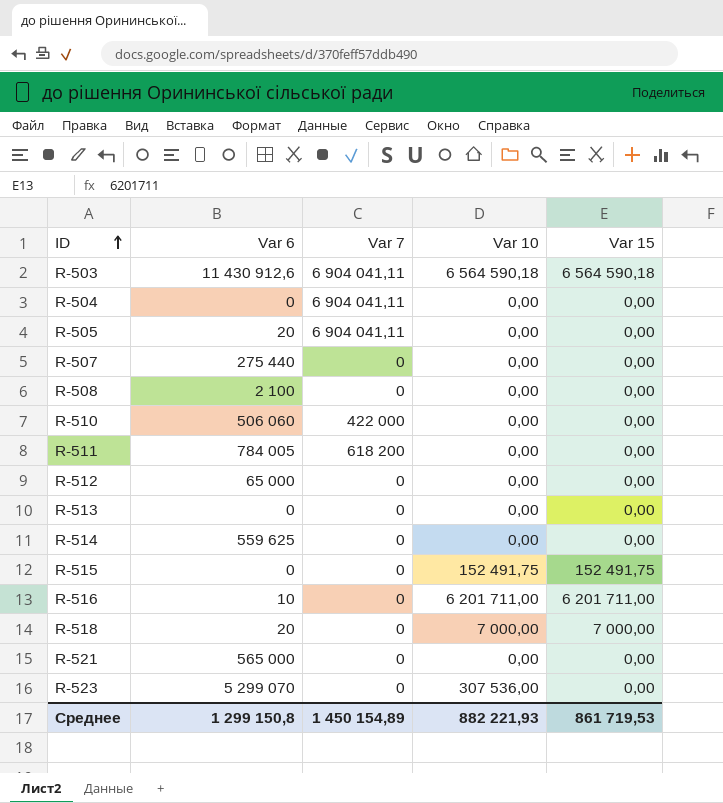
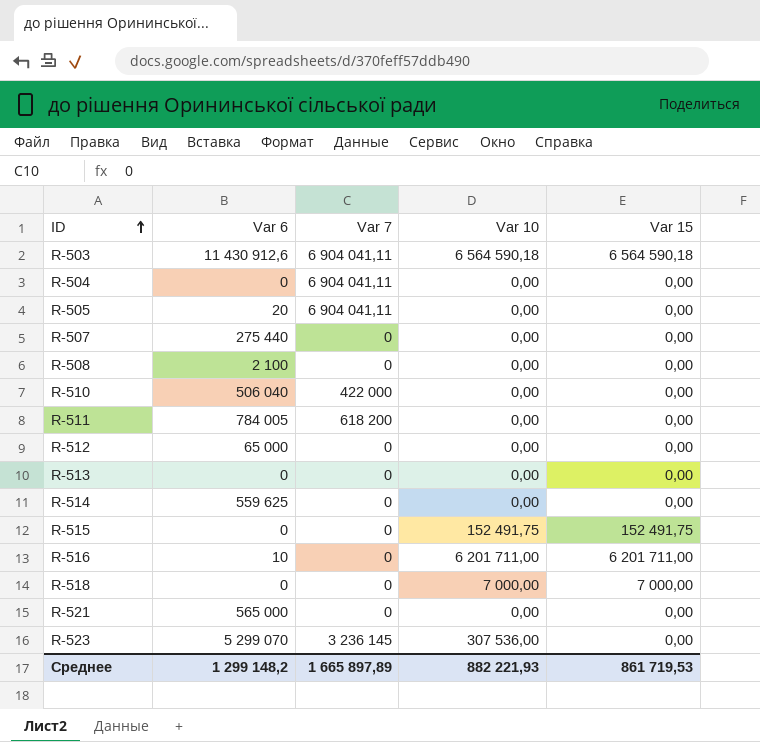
R-510 | Var 6: 506 060 -> 506 040
R-518 | Var 6: 20 -> 0
R-523 | Var 7: 0 -> 3 236 145
Среднее | Var 6: 1 299 150,8 -> 1 299 148,2
Среднее | Var 7: 1 450 154,89 -> 1 665 897,89

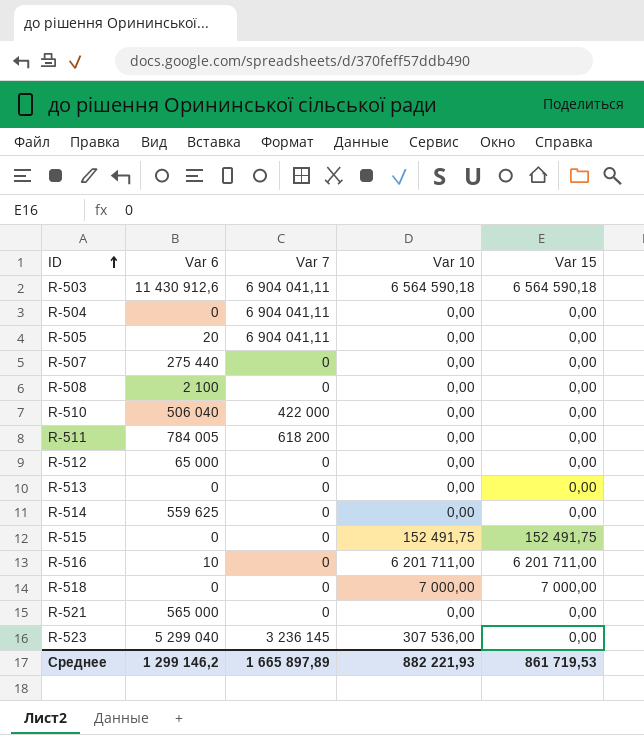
R-523 | Var 6: 5 299 070 -> 5 299 040
Среднее | Var 6: 1 299 148,2 -> 1 299 146,2

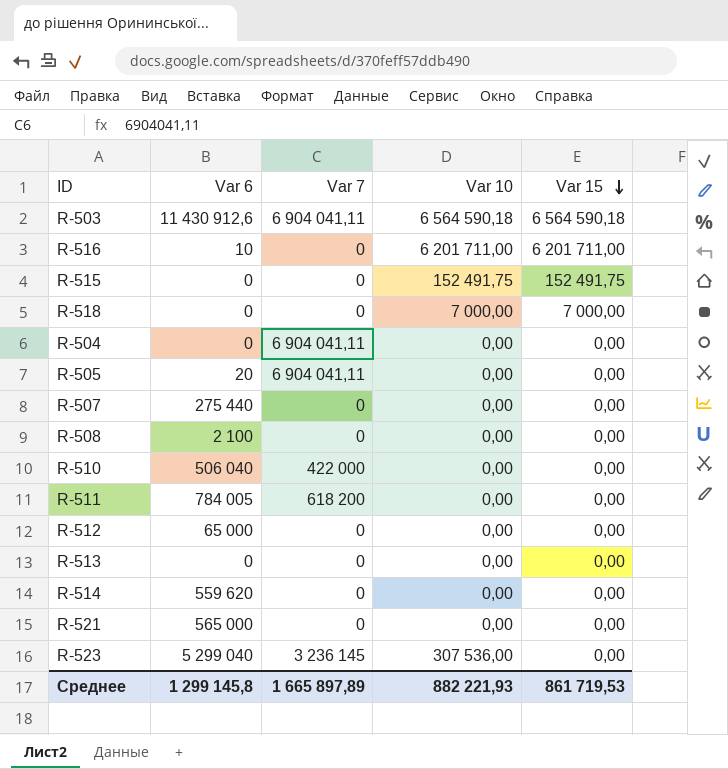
row order: ID ascending -> Var 15 descending
R-514 | Var 6: 559 625 -> 559 620
Среднее | Var 6: 1 299 146,2 -> 1 299 145,8

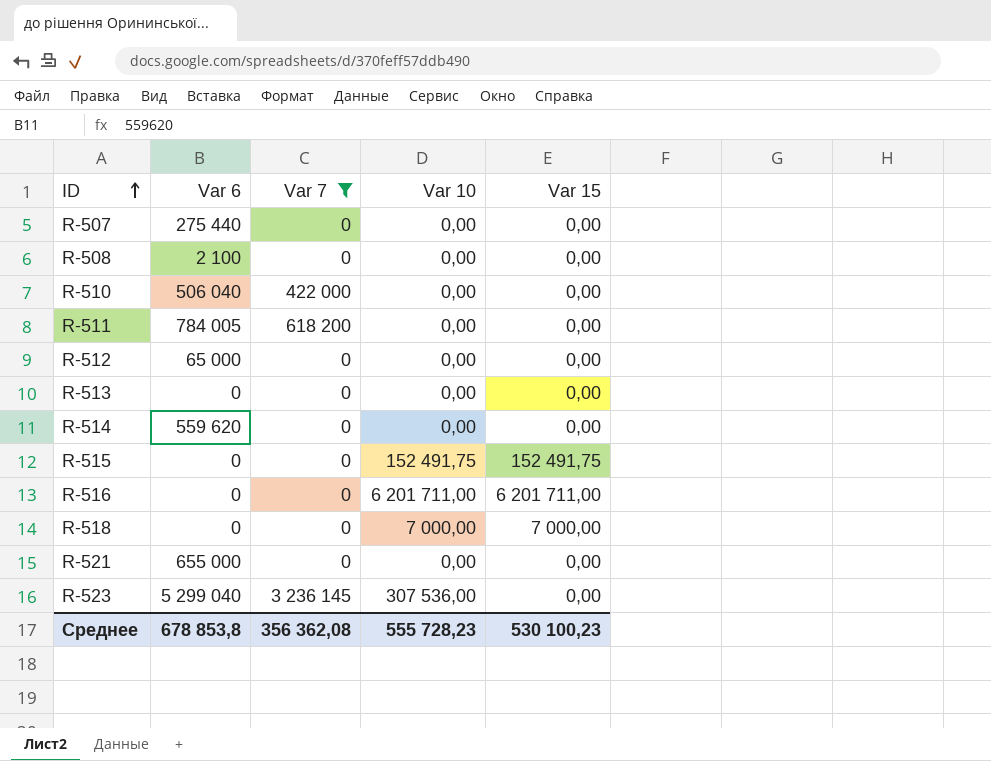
filter: none -> Var 7 != 6 904 041,11
row order: Var 15 descending -> ID ascending
R-516 | Var 6: 10 -> 0
R-521 | Var 6: 565 000 -> 655 000
Среднее | Var 6: 1 299 145,8 -> 678 853,8
Среднее | Var 7: 1 665 897,89 -> 356 362,08
Среднее | Var 10: 882 221,93 -> 555 728,23
Среднее | Var 15: 861 719,53 -> 530 100,23

